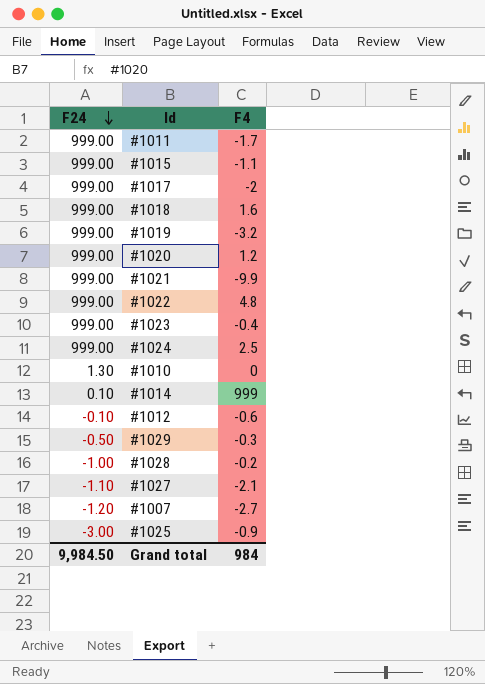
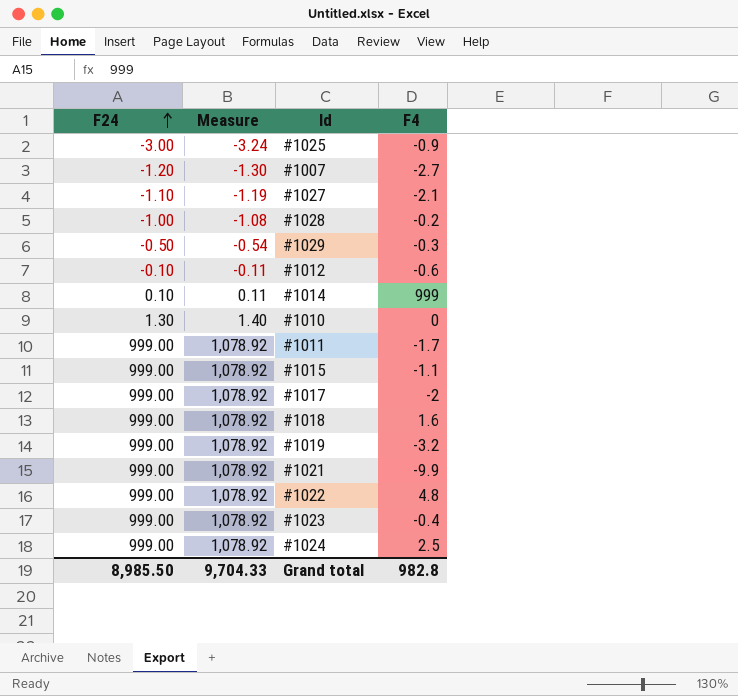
row order: F24 descending -> F24 ascending
column Measure | formula: none -> [F24] * 1.08
row #1020: 999.00 | 1.2 -> none
Grand total | F24: 9,984.50 -> 8,985.50
Grand total | F4: 984 -> 982.8

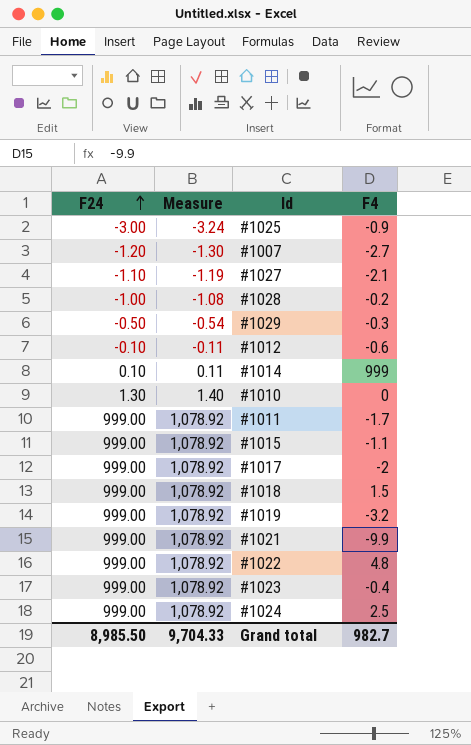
#1018 | F4: 1.6 -> 1.5
Grand total | F4: 982.8 -> 982.7

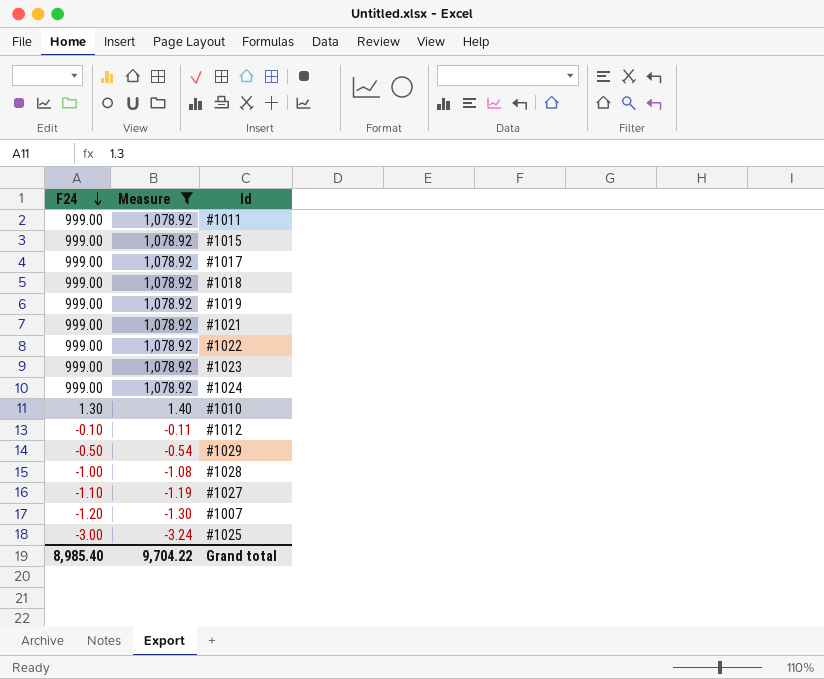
filter: none -> Measure != 0.11
row order: F24 ascending -> F24 descending
column F4 | position: 4 -> none
Grand total | F24: 8,985.50 -> 8,985.40
Grand total | Measure: 9,704.33 -> 9,704.22

